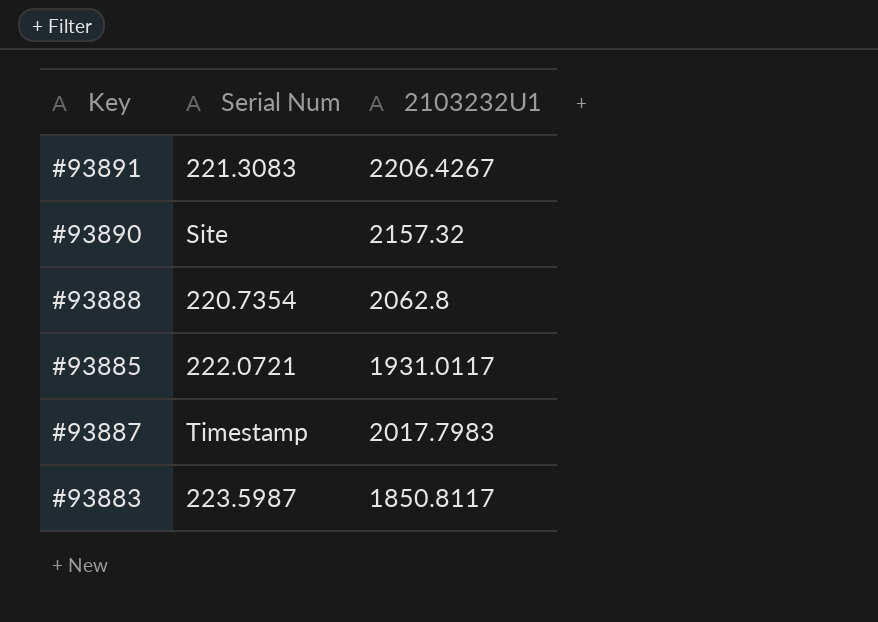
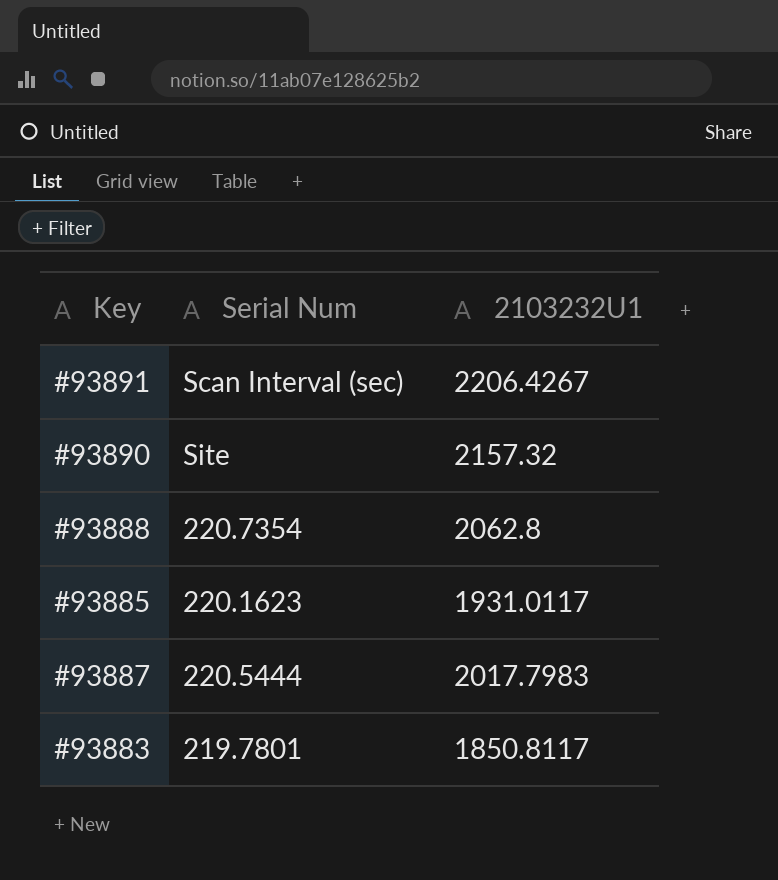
#93891 | Serial Num: 221.3083 -> Scan Interval (sec)
#93885 | Serial Num: 222.0721 -> 220.1623
#93887 | Serial Num: Timestamp -> 220.5444
#93883 | Serial Num: 223.5987 -> 219.7801

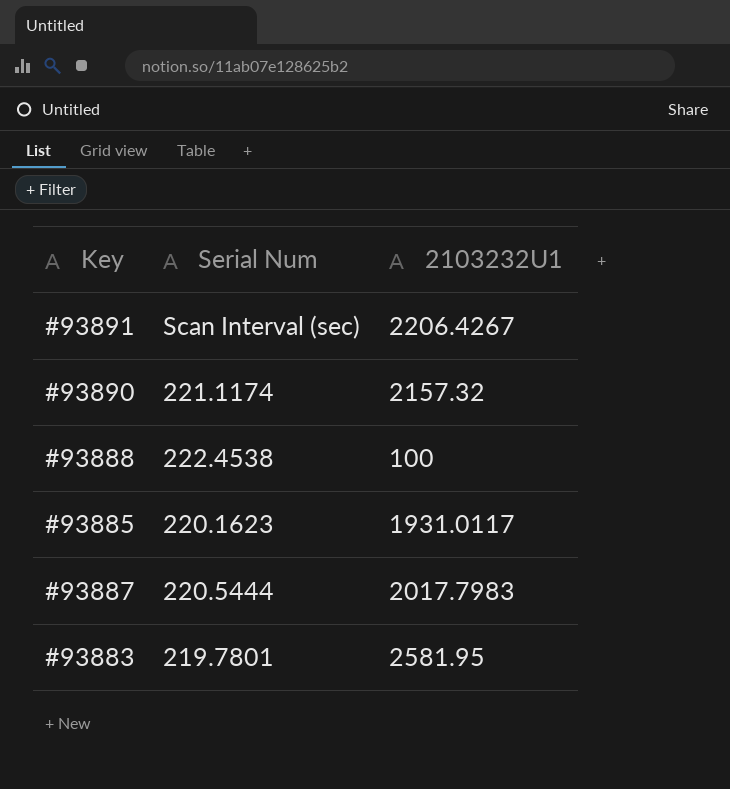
#93890 | Serial Num: Site -> 221.1174
#93888 | Serial Num: 220.7354 -> 222.4538
#93888 | 2103232U1: 2062.8 -> 100
#93883 | 2103232U1: 1850.8117 -> 2581.95

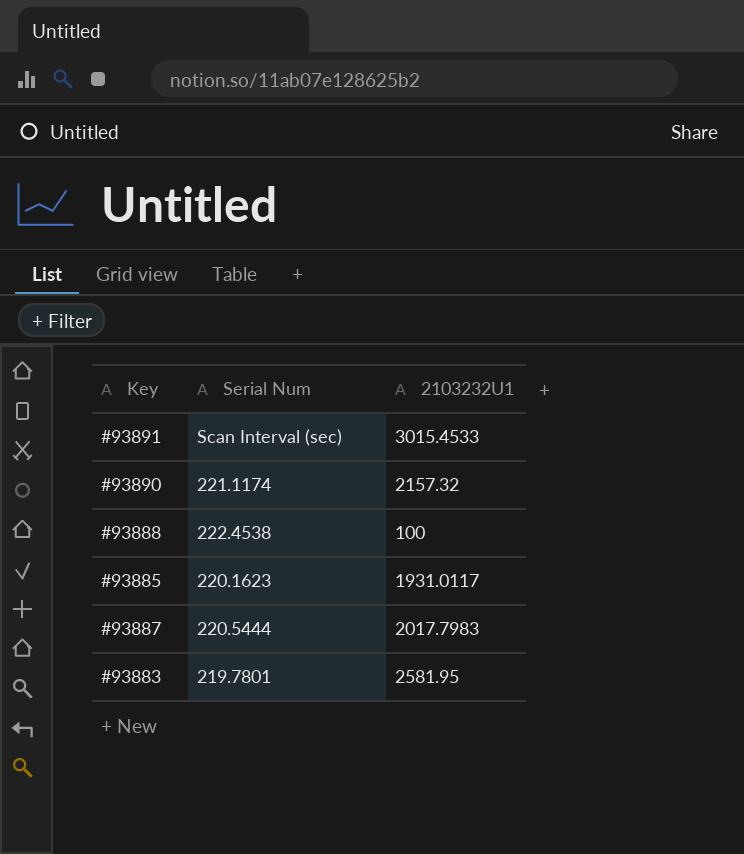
#93891 | 2103232U1: 2206.4267 -> 3015.4533

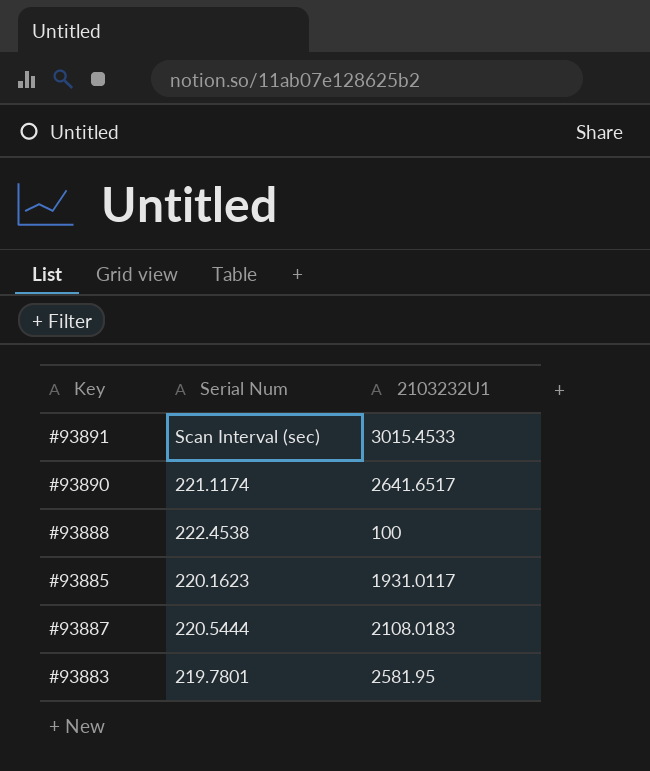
#93890 | 2103232U1: 2157.32 -> 2641.6517
#93887 | 2103232U1: 2017.7983 -> 2108.0183

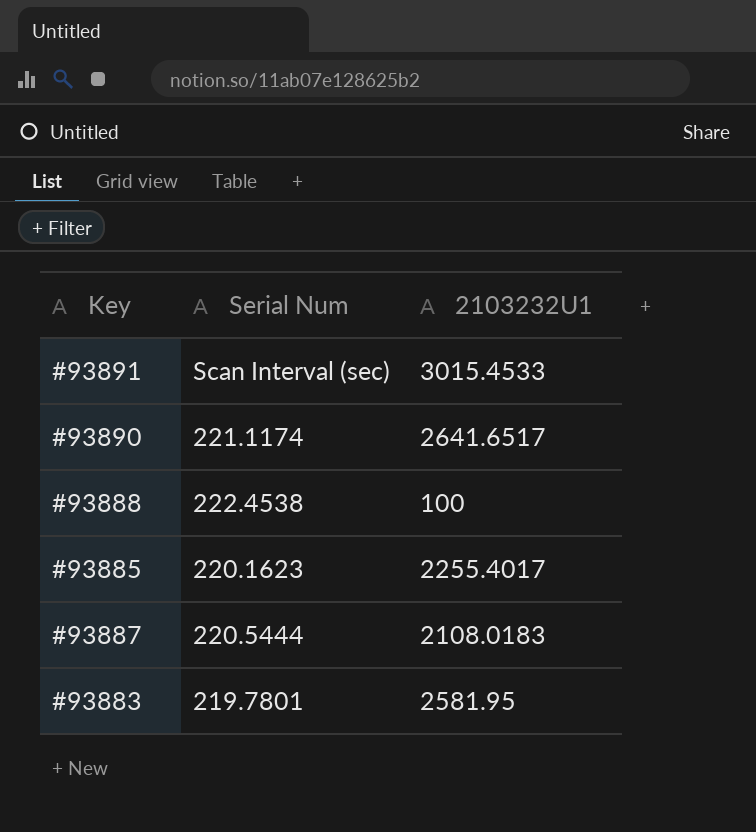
#93885 | 2103232U1: 1931.0117 -> 2255.4017

